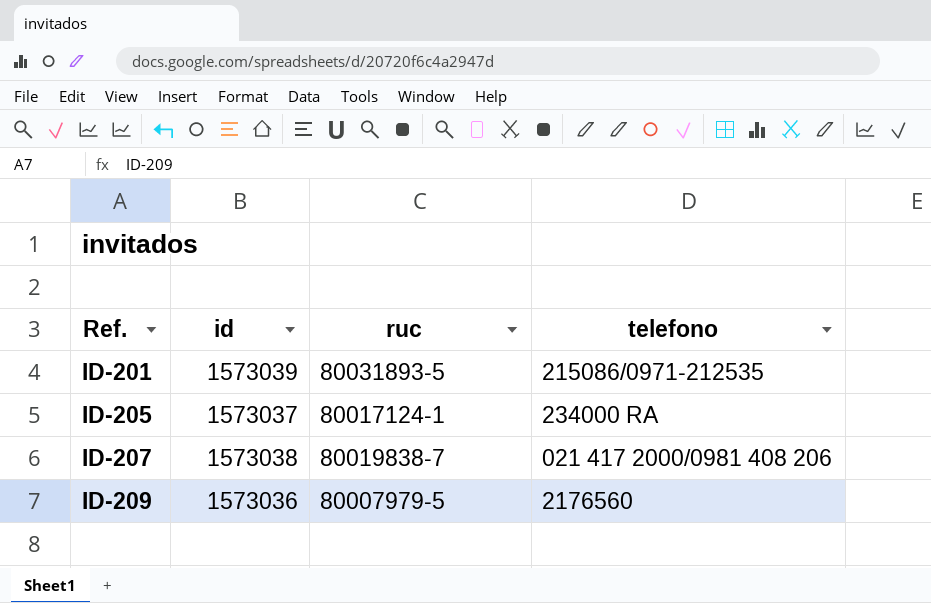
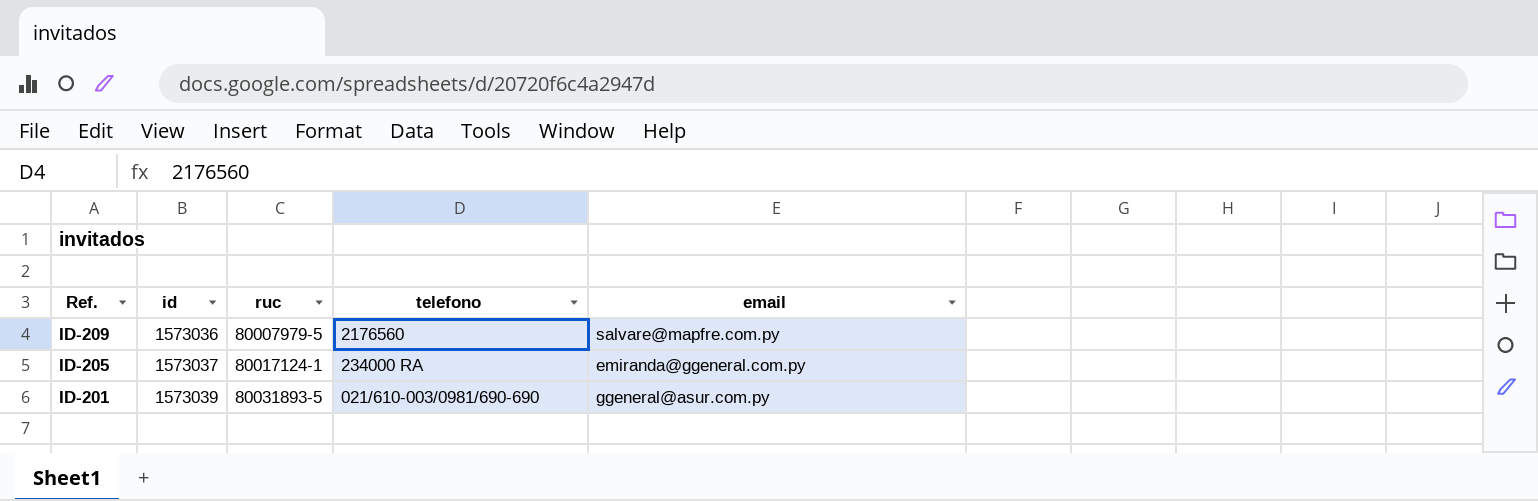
row order: Ref. ascending -> Ref. descending
column email | position: none -> 5
row ID-207: 1573038 | 80019838-7 | 021 417 2000/0981 408 206 -> none
ID-201 | telefono: 215086/0971-212535 -> 021/610-003/0981/690-690

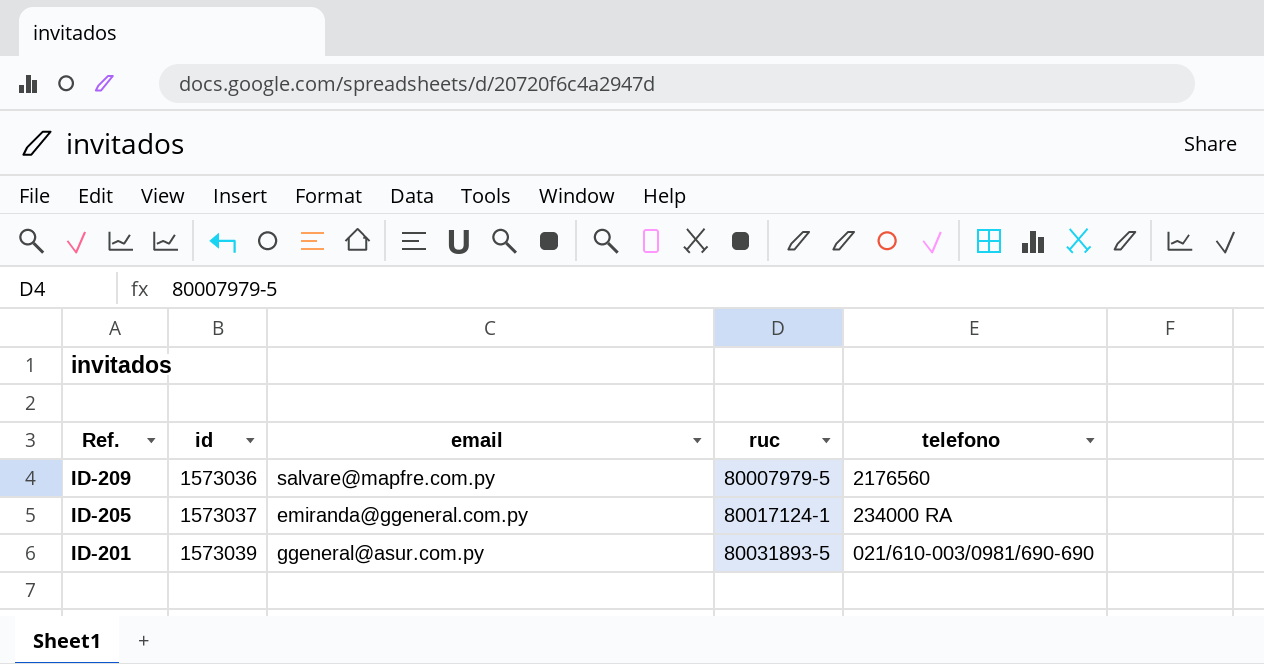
column email | position: 5 -> 3

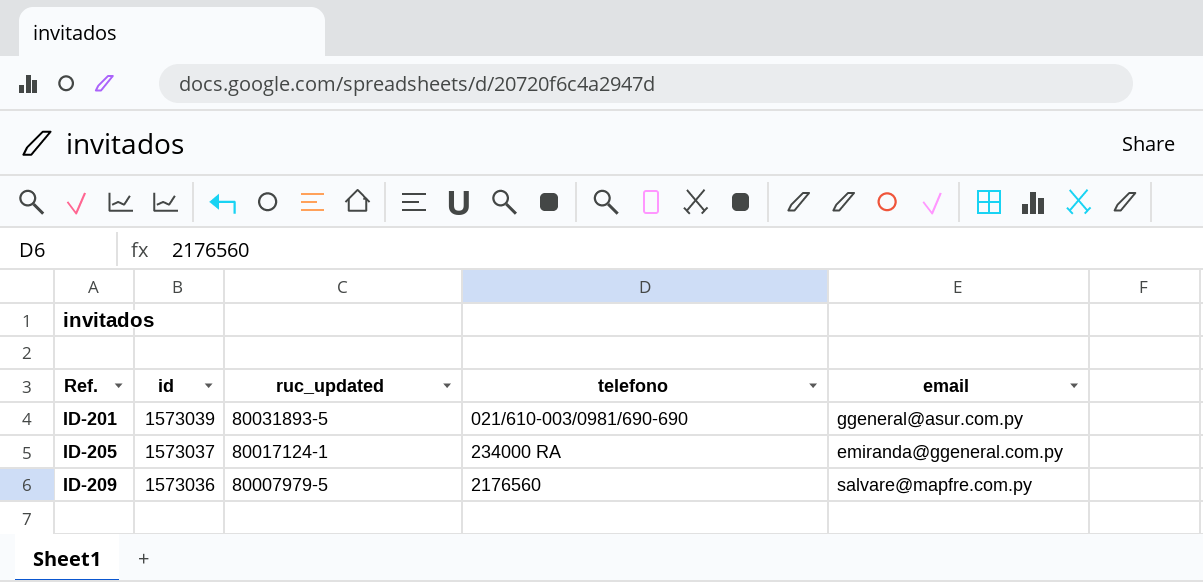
row order: Ref. descending -> Ref. ascending
column name: ruc -> ruc_updated
column email | position: 3 -> 5

